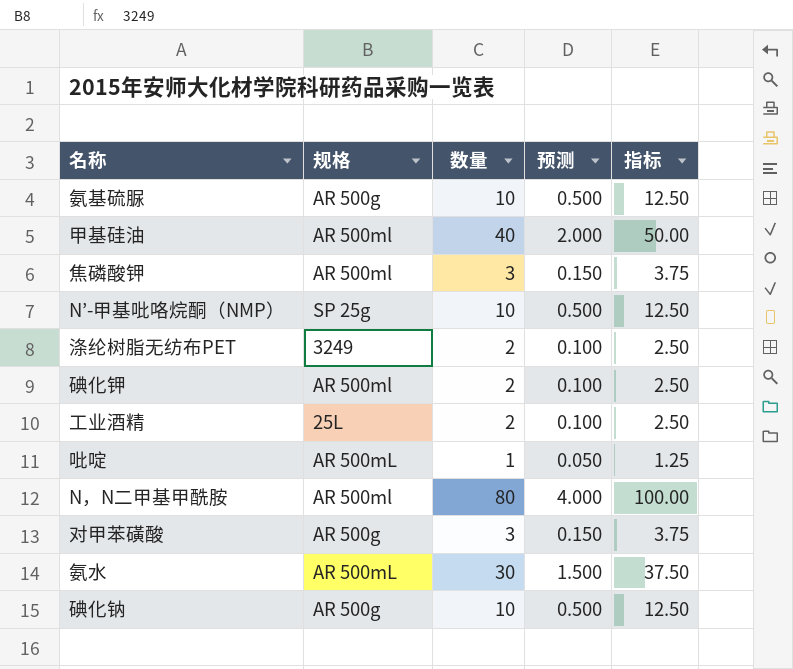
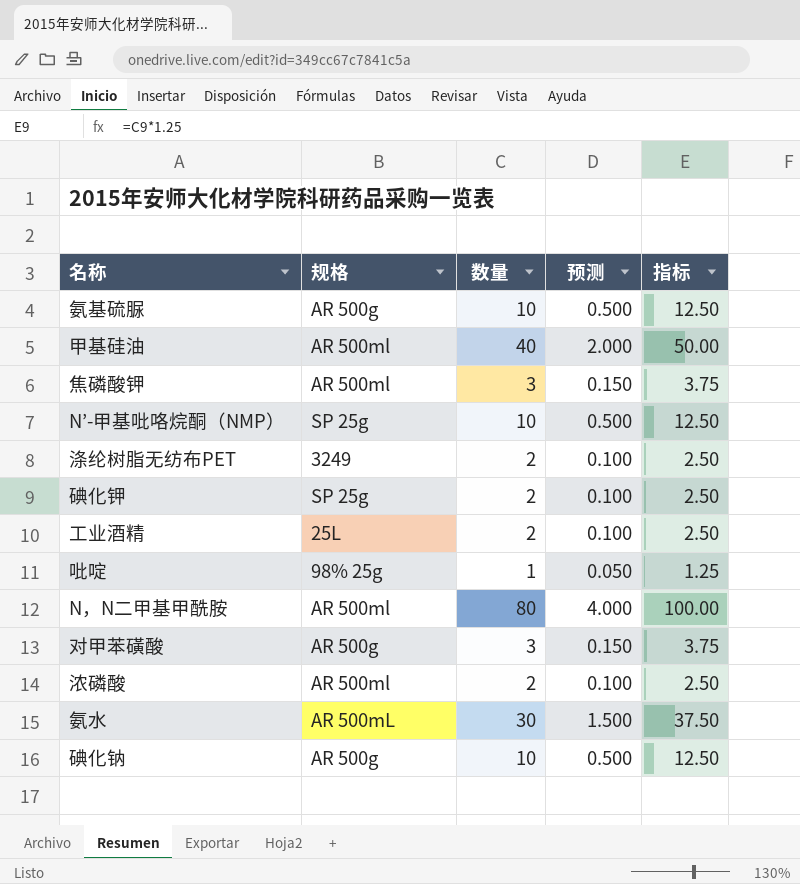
碘化钾 | 规格: AR 500ml -> SP 25g
吡啶 | 规格: AR 500mL -> 98% 25g
row 浓磷酸: none -> AR 500ml | 2 | 0.100 | 2.50

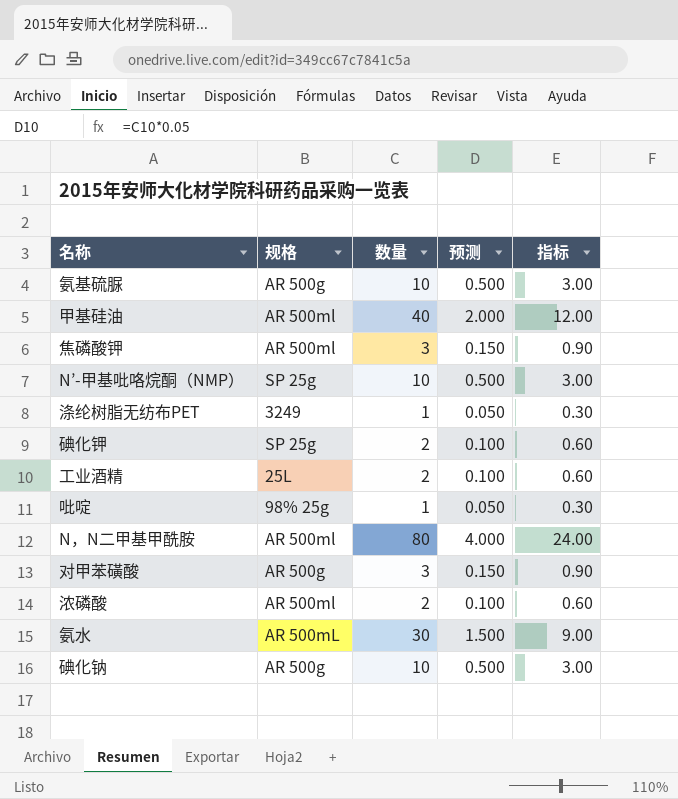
column 指标 | formula: [数量] * 1.25 -> [数量] * 0.3
涤纶树脂无纺布PET | 数量: 2 -> 1
涤纶树脂无纺布PET | 预测: 0.100 -> 0.050

